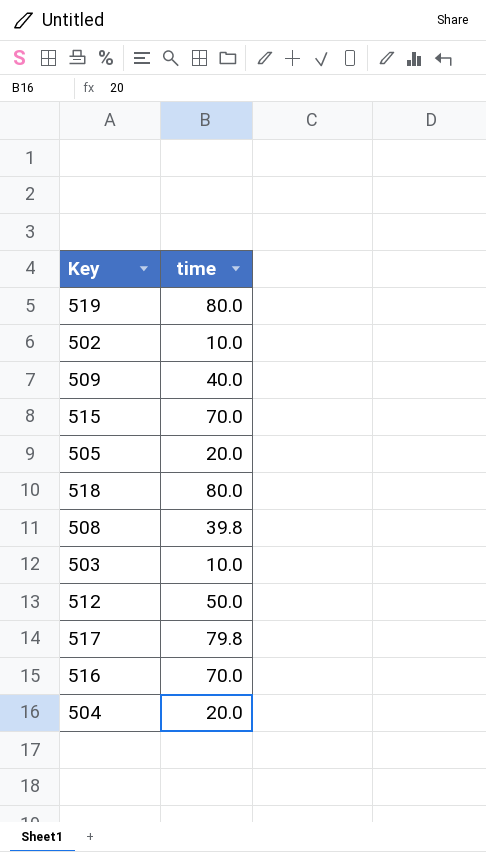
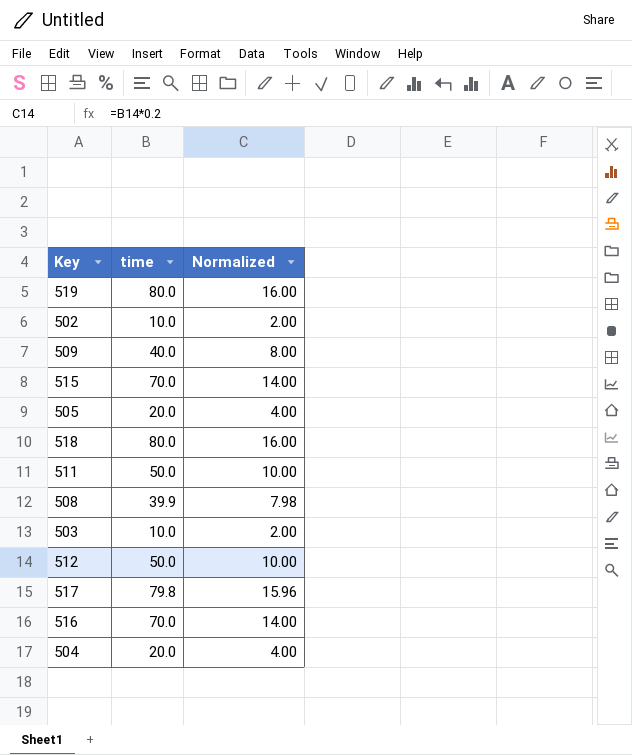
column Normalized | formula: none -> [time] * 0.2
row 511: none -> 50.0 | 10.00
508 | time: 39.8 -> 39.9

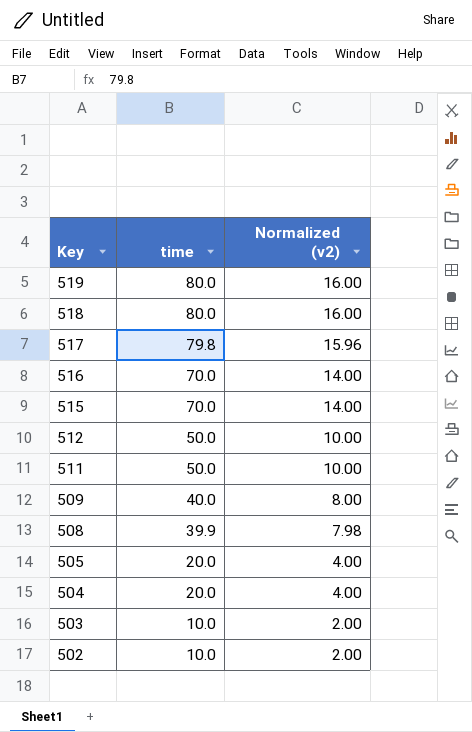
row order: none -> Key descending
column name: Normalized -> Normalized (v2)

